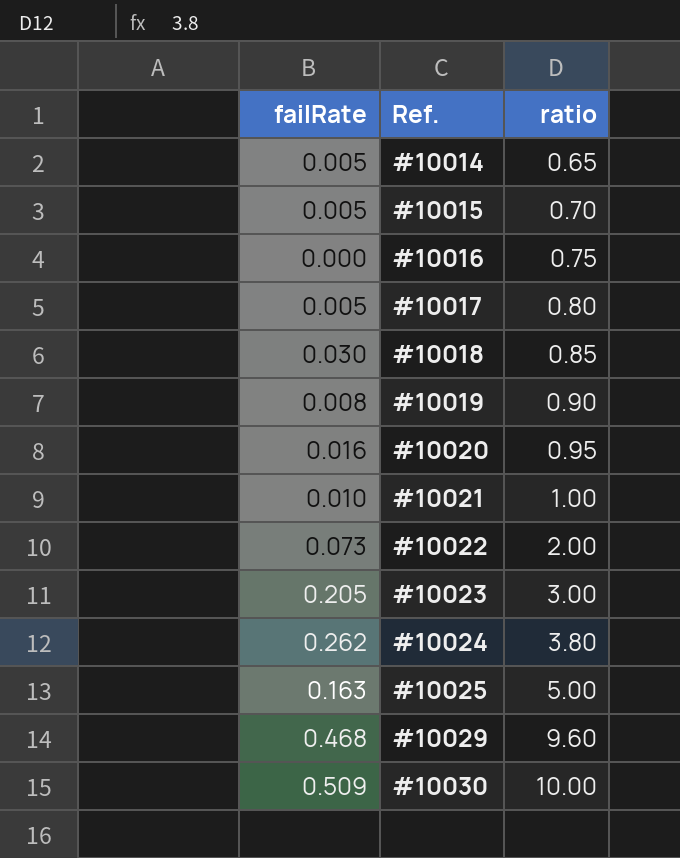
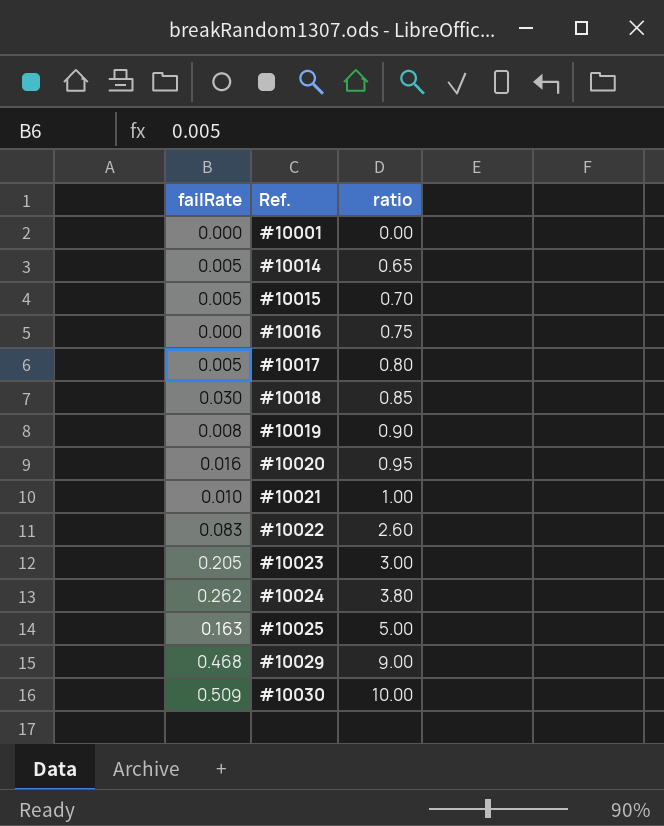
row #10001: none -> 0.000 | 0.00
#10022 | failRate: 0.073 -> 0.083
#10022 | ratio: 2.00 -> 2.60
#10029 | ratio: 9.60 -> 9.00

